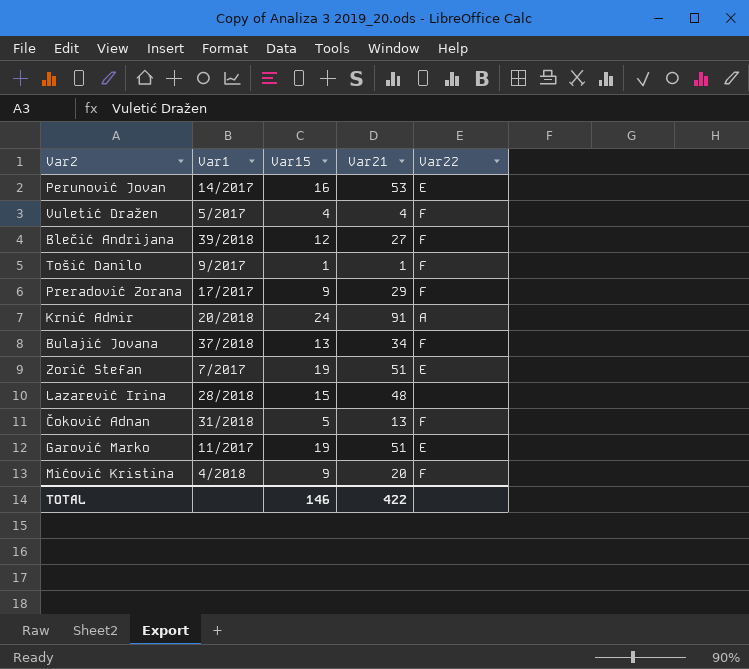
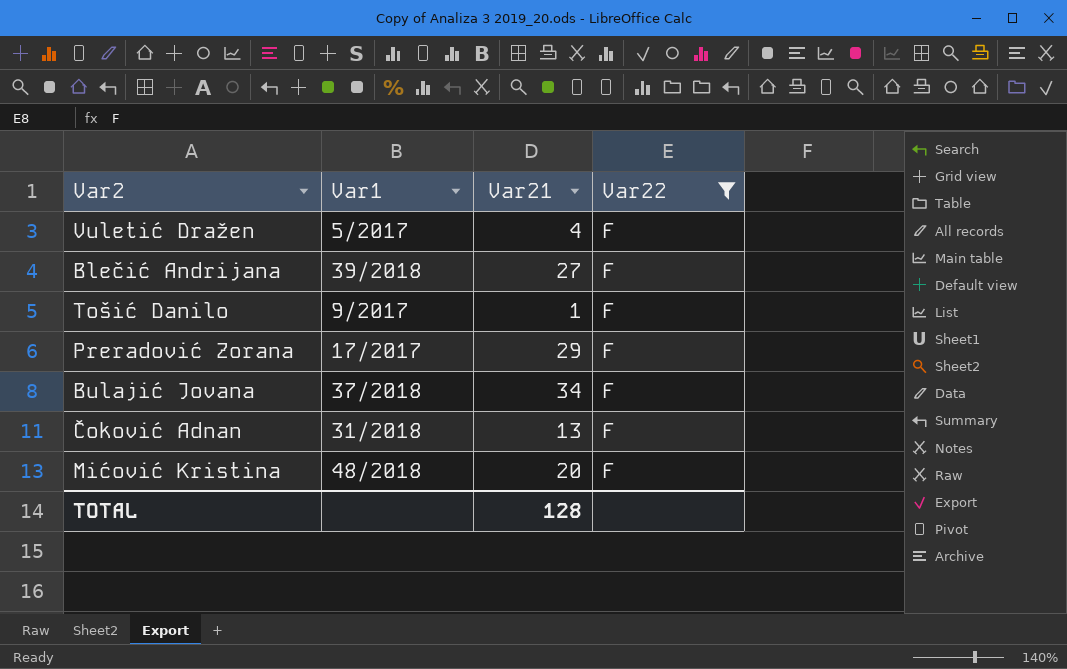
filter: none -> Var22 = F
column Var15 | position: 3 -> none
Mićović Kristina | Var1: 4/2018 -> 48/2018
TOTAL | Var21: 422 -> 128

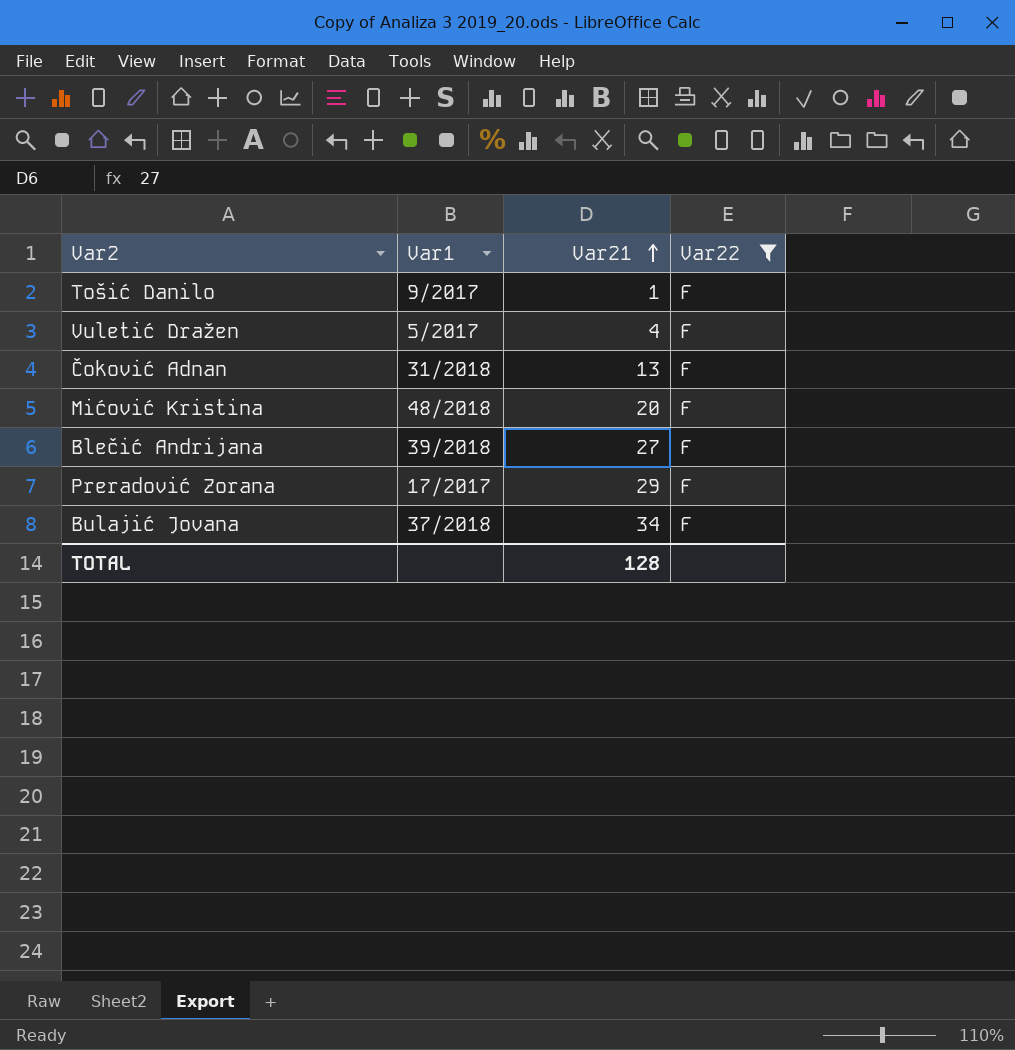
row order: none -> Var21 ascending

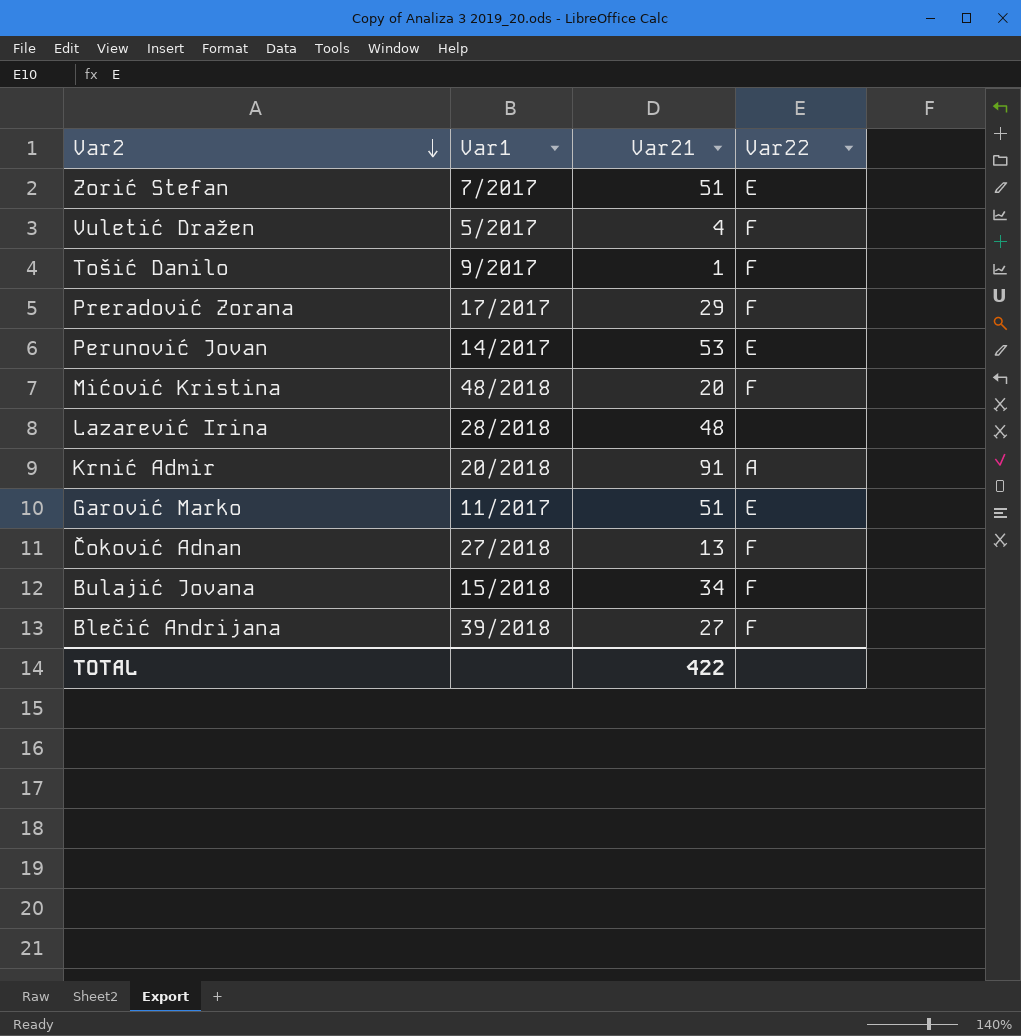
filter: Var22 = F -> none
row order: Var21 ascending -> Var2 descending
Čoković Adnan | Var1: 31/2018 -> 27/2018
Bulajić Jovana | Var1: 37/2018 -> 15/2018
TOTAL | Var21: 128 -> 422

